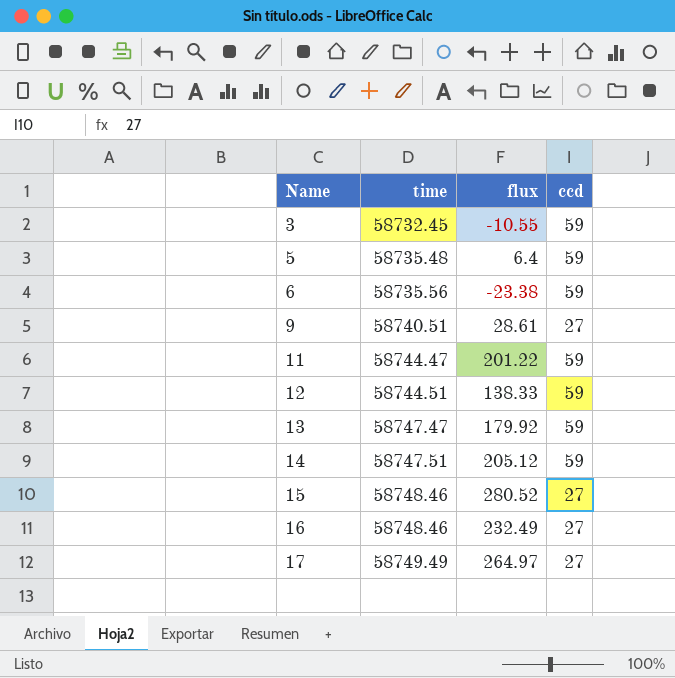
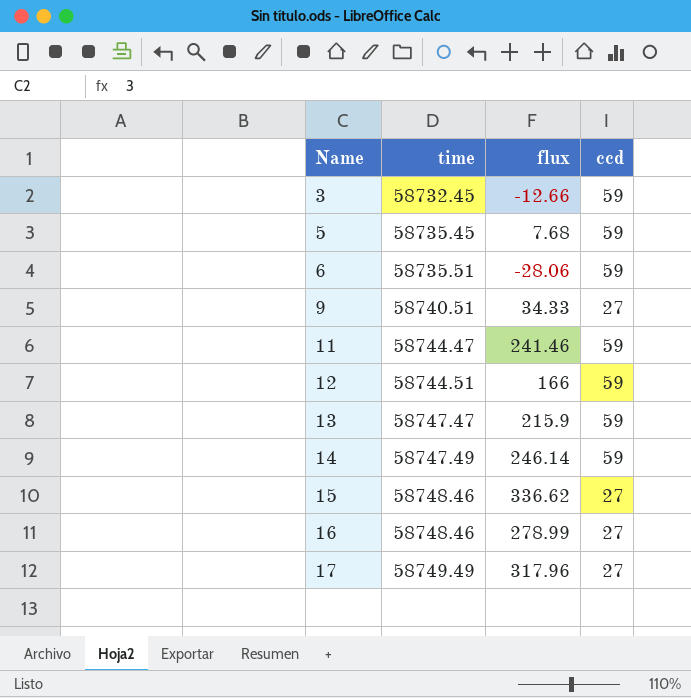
3 | flux: -10.55 -> -12.66
5 | time: 58735.48 -> 58735.45
5 | flux: 6.4 -> 7.68
6 | time: 58735.56 -> 58735.51
6 | flux: -23.38 -> -28.06
9 | flux: 28.61 -> 34.33
11 | flux: 201.22 -> 241.46
12 | flux: 138.33 -> 166
13 | flux: 179.92 -> 215.9
14 | time: 58747.51 -> 58747.49
14 | flux: 205.12 -> 246.14
15 | flux: 280.52 -> 336.62
16 | flux: 232.49 -> 278.99
17 | flux: 264.97 -> 317.96

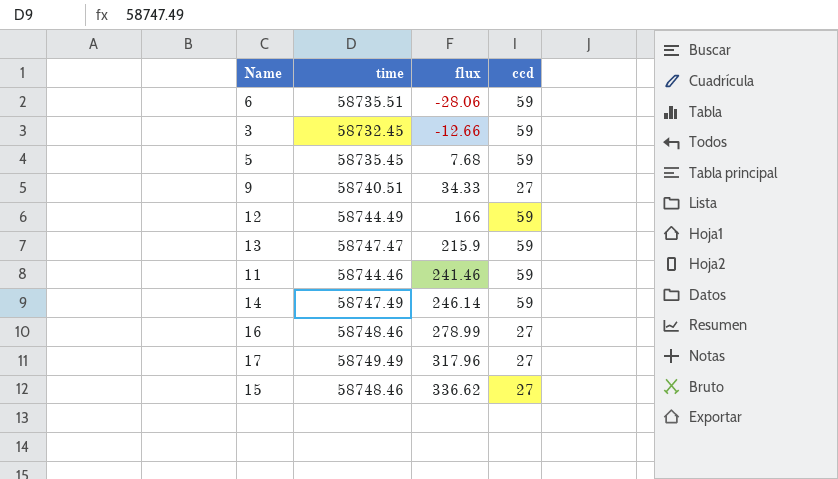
row order: Name ascending -> flux ascending
12 | time: 58744.51 -> 58744.49
11 | time: 58744.47 -> 58744.46

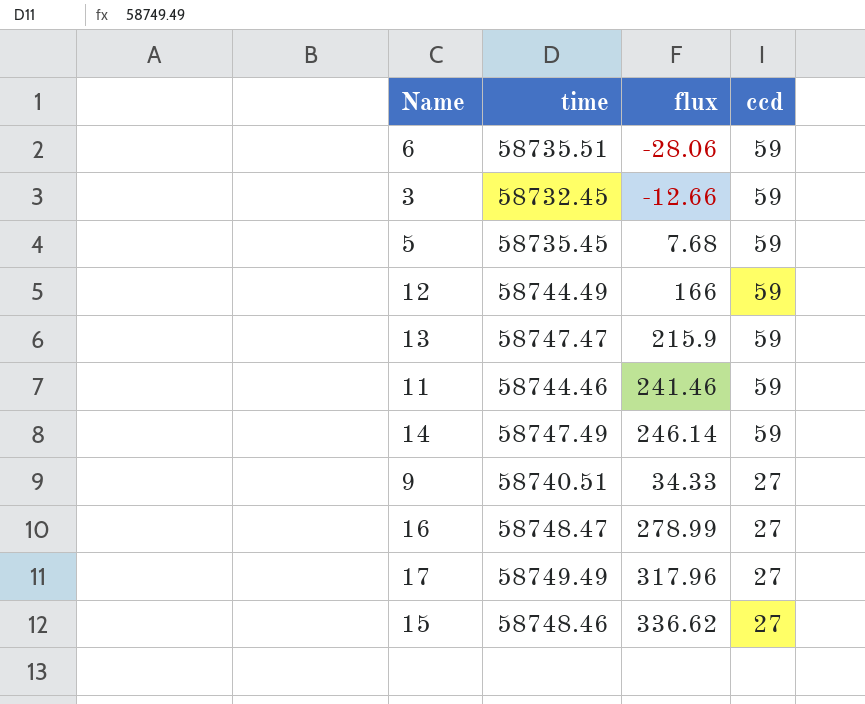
row order: flux ascending -> ccd descending
16 | time: 58748.46 -> 58748.47

